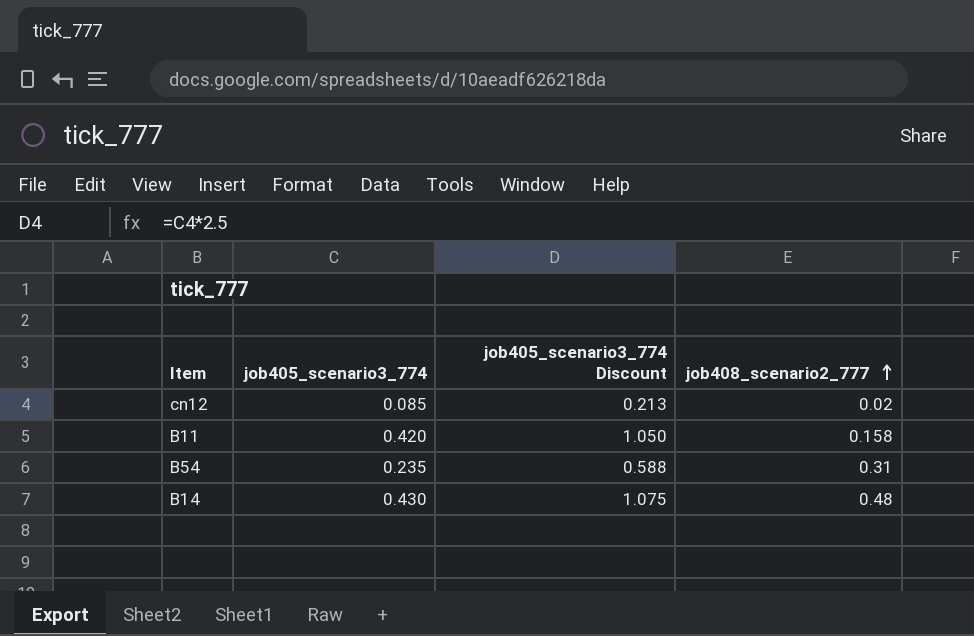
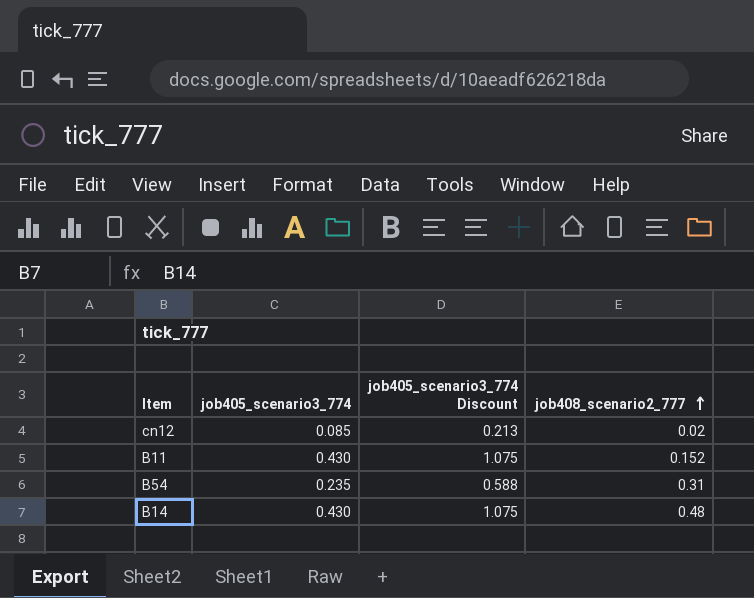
B11 | job405_scenario3_774: 0.420 -> 0.430
B11 | job405_scenario3_774 Discount: 1.050 -> 1.075
B11 | job408_scenario2_777: 0.158 -> 0.152

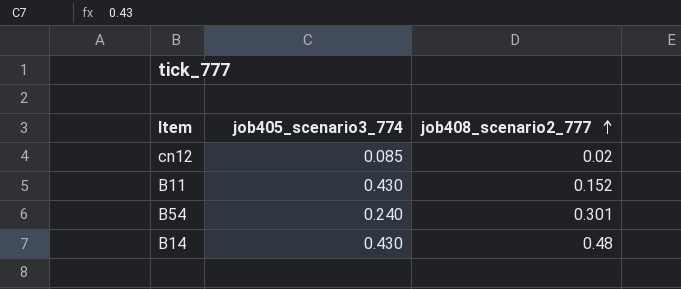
column job405_scenario3_774 Discount | formula: [job405_scenario3_774] * 2.5 -> none
B54 | job405_scenario3_774: 0.235 -> 0.240
B54 | job408_scenario2_777: 0.31 -> 0.301

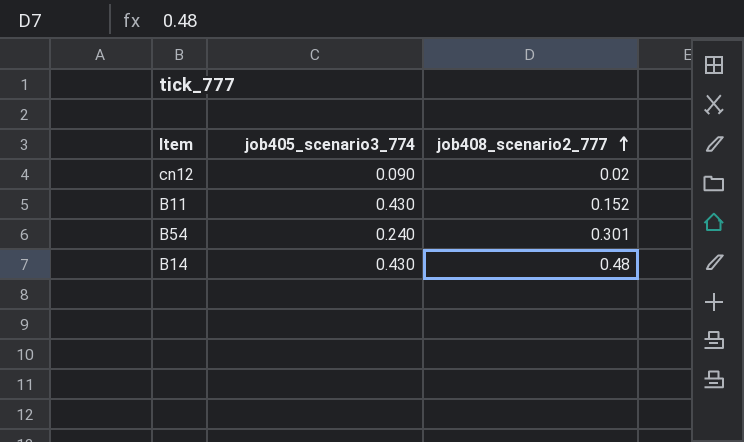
cn12 | job405_scenario3_774: 0.085 -> 0.090

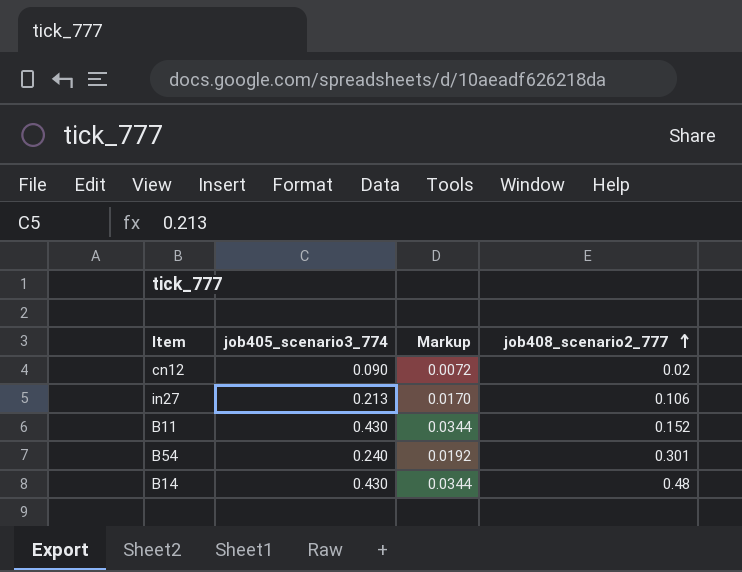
column Markup | formula: none -> [job405_scenario3_774] * 0.08
row in27: none -> 0.213 | 0.0170 | 0.106

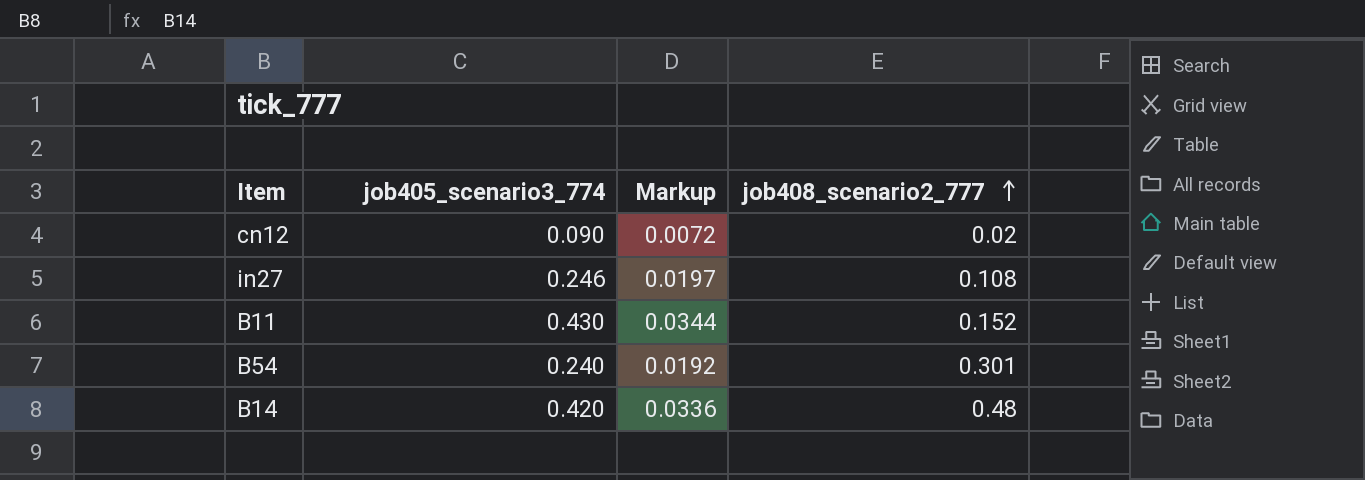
in27 | job405_scenario3_774: 0.213 -> 0.246
in27 | Markup: 0.0170 -> 0.0197
in27 | job408_scenario2_777: 0.106 -> 0.108
B14 | job405_scenario3_774: 0.430 -> 0.420
B14 | Markup: 0.0344 -> 0.0336

